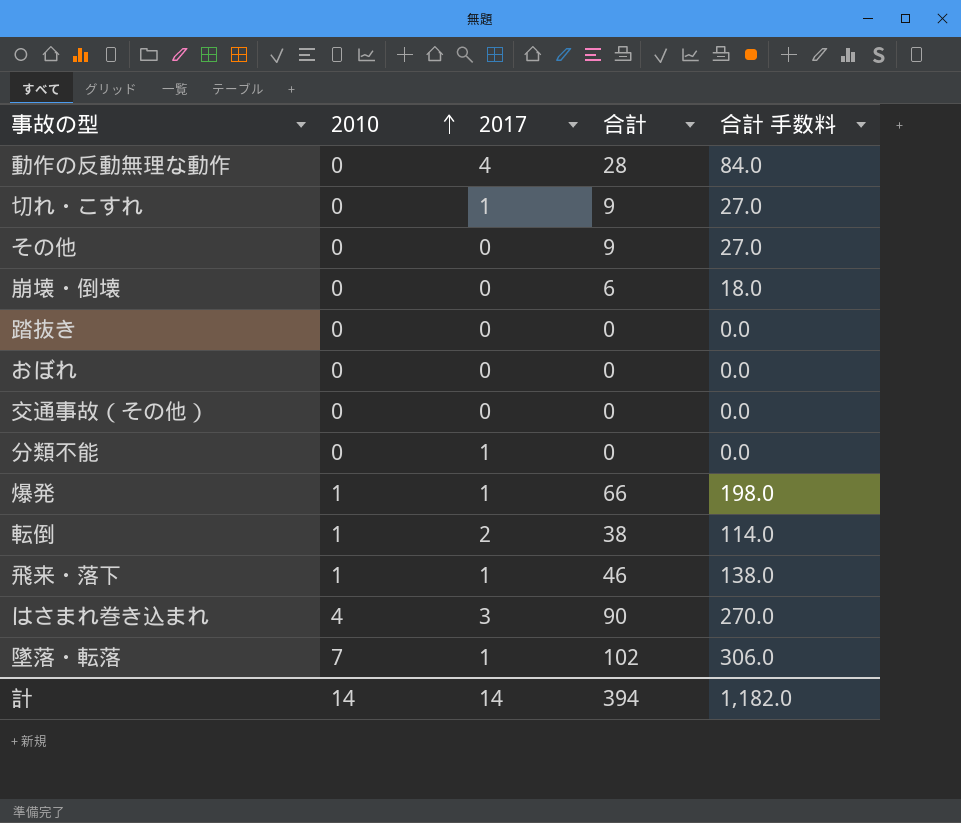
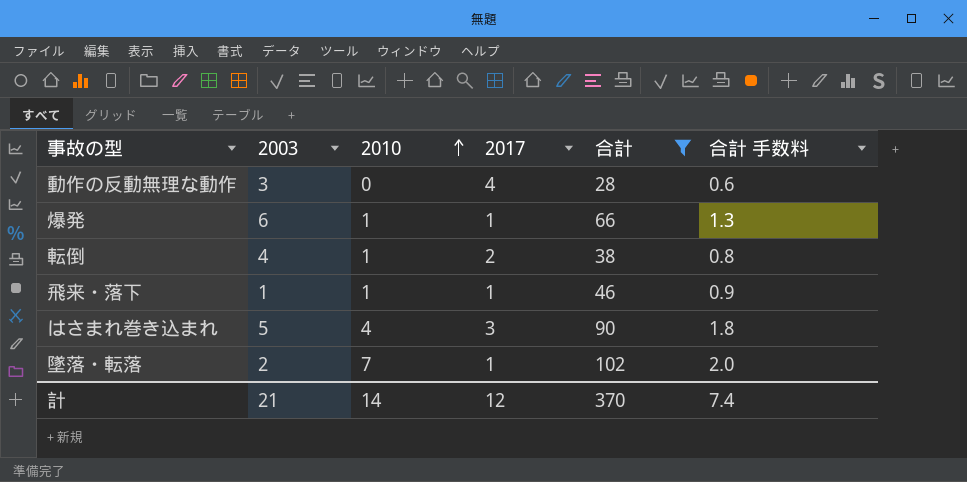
filter: none -> 合計 >= 28
column 2003 | position: none -> 2
column 合計 手数料 | formula: [合計] * 3 -> [合計] * 0.02
計 | 2017: 14 -> 12
計 | 合計: 394 -> 370
計 | 合計 手数料: 1,182.0 -> 7.4

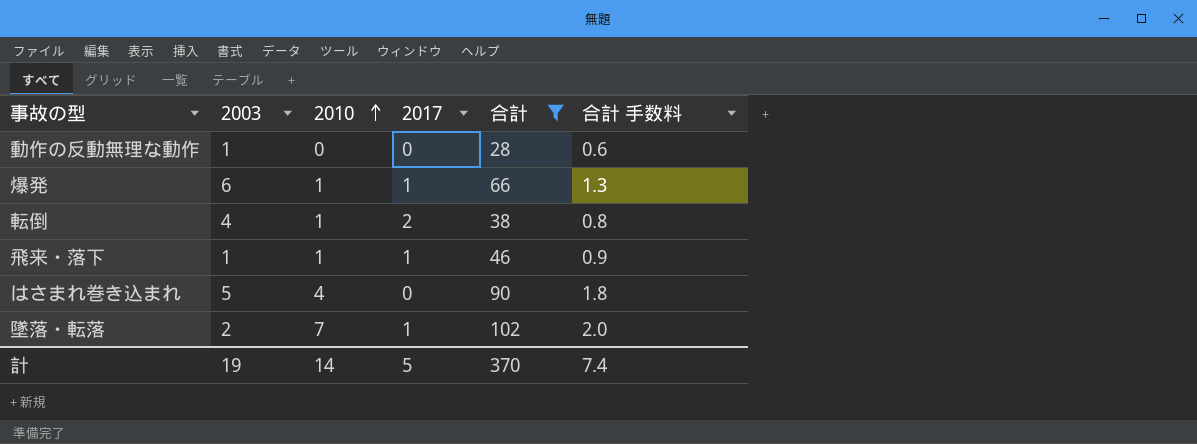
動作の反動無理な動作 | 2003: 3 -> 1
動作の反動無理な動作 | 2017: 4 -> 0
はさまれ巻き込まれ | 2017: 3 -> 0
計 | 2003: 21 -> 19
計 | 2017: 12 -> 5

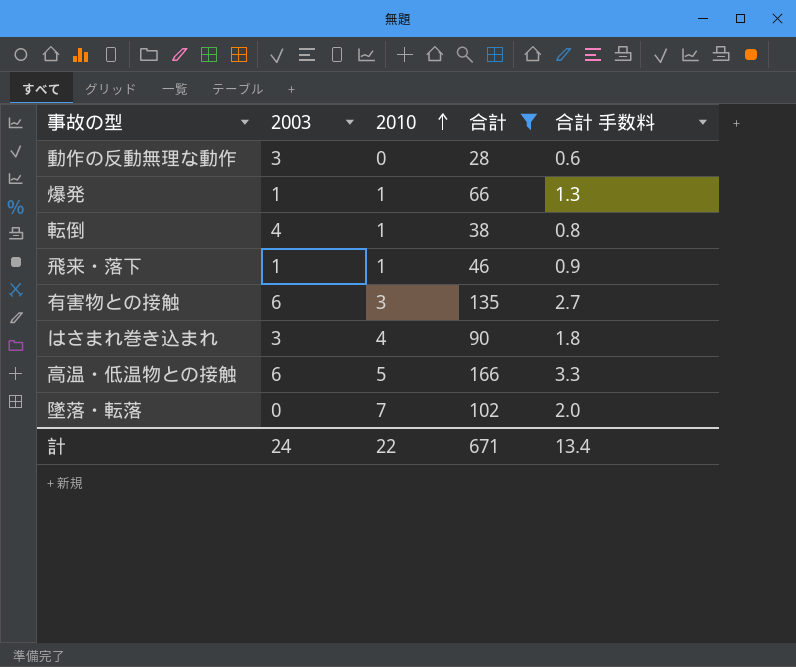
column 2017 | position: 4 -> none
動作の反動無理な動作 | 2003: 1 -> 3
爆発 | 2003: 6 -> 1
row 有害物との接触: none -> 6 | 3 | 135 | 2.7
はさまれ巻き込まれ | 2003: 5 -> 3
row 高温・低温物との接触: none -> 6 | 5 | 166 | 3.3
墜落・転落 | 2003: 2 -> 0
計 | 2003: 19 -> 24
計 | 2010: 14 -> 22
計 | 合計: 370 -> 671
計 | 合計 手数料: 7.4 -> 13.4

